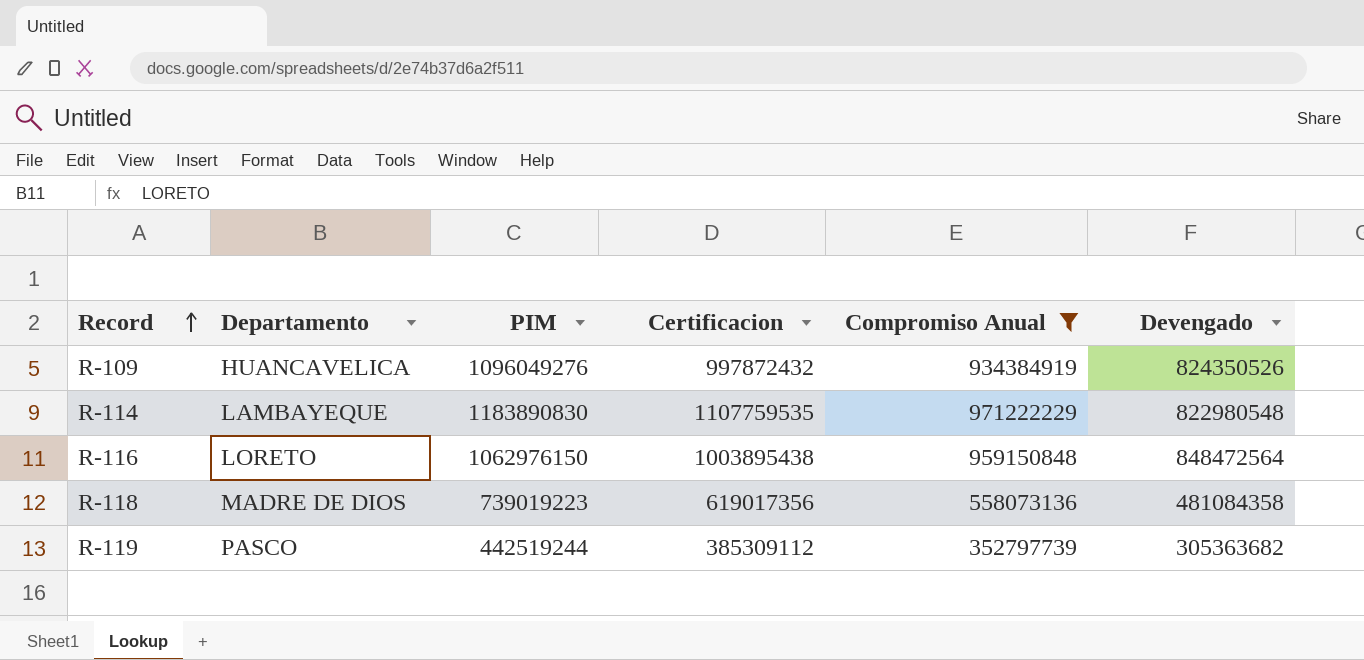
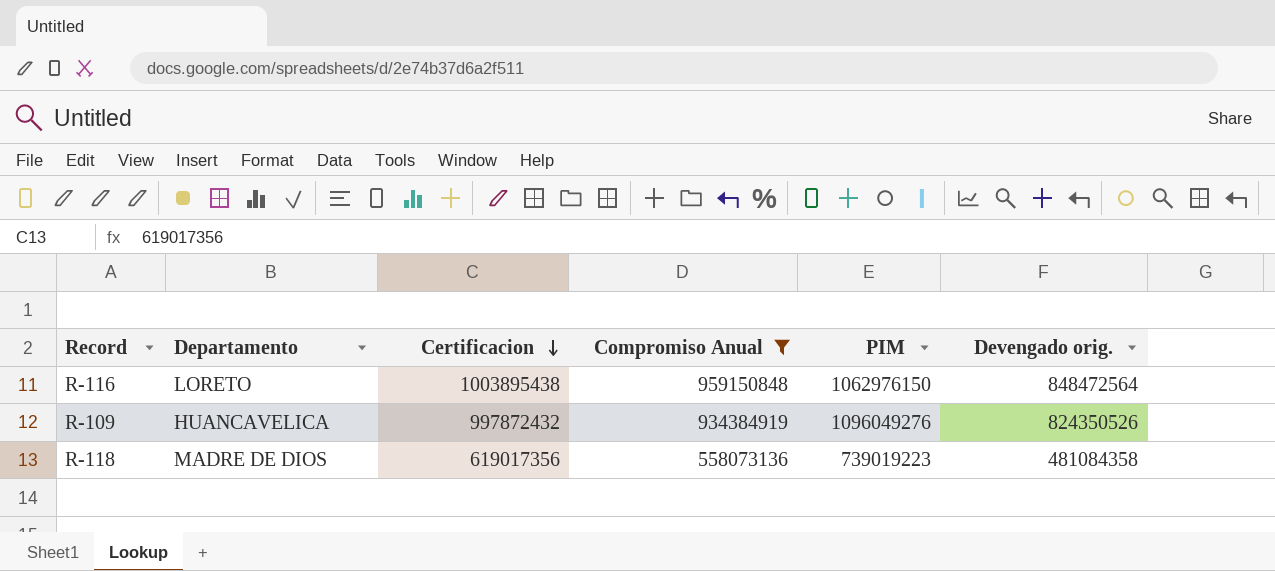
row order: Record ascending -> Certificacion descending
column PIM | position: 3 -> 5
column name: Devengado -> Devengado orig.
row R-114: LAMBAYEQUE | 1183890830 | 1107759535 | 971222229 | 822980548 -> none
row R-119: PASCO | 442519244 | 385309112 | 352797739 | 305363682 -> none

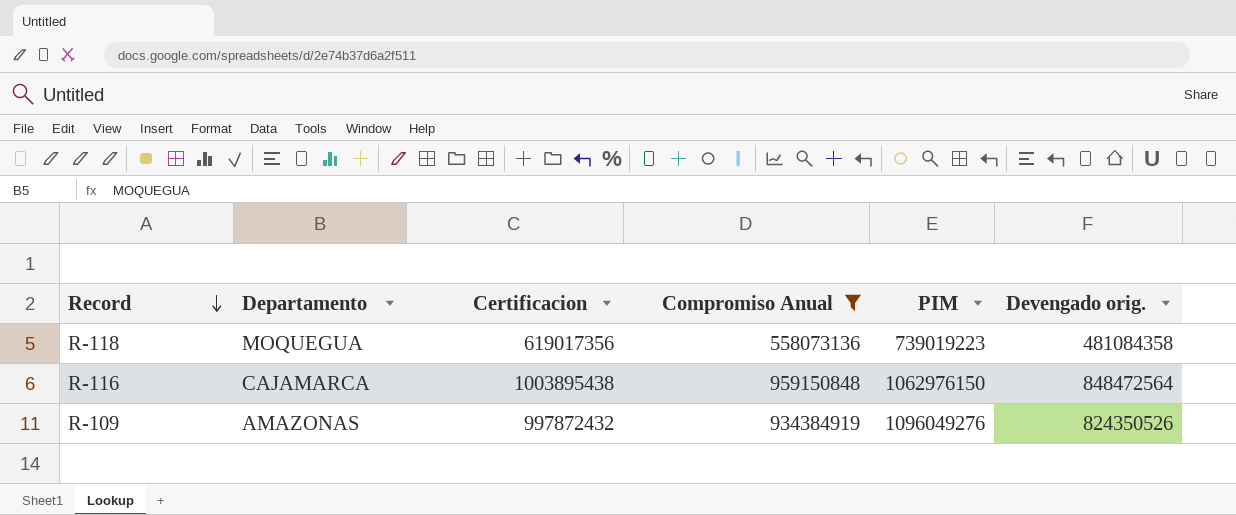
row order: Certificacion descending -> Record descending
R-118 | Departamento: MADRE DE DIOS -> MOQUEGUA
R-116 | Departamento: LORETO -> CAJAMARCA
R-109 | Departamento: HUANCAVELICA -> AMAZONAS

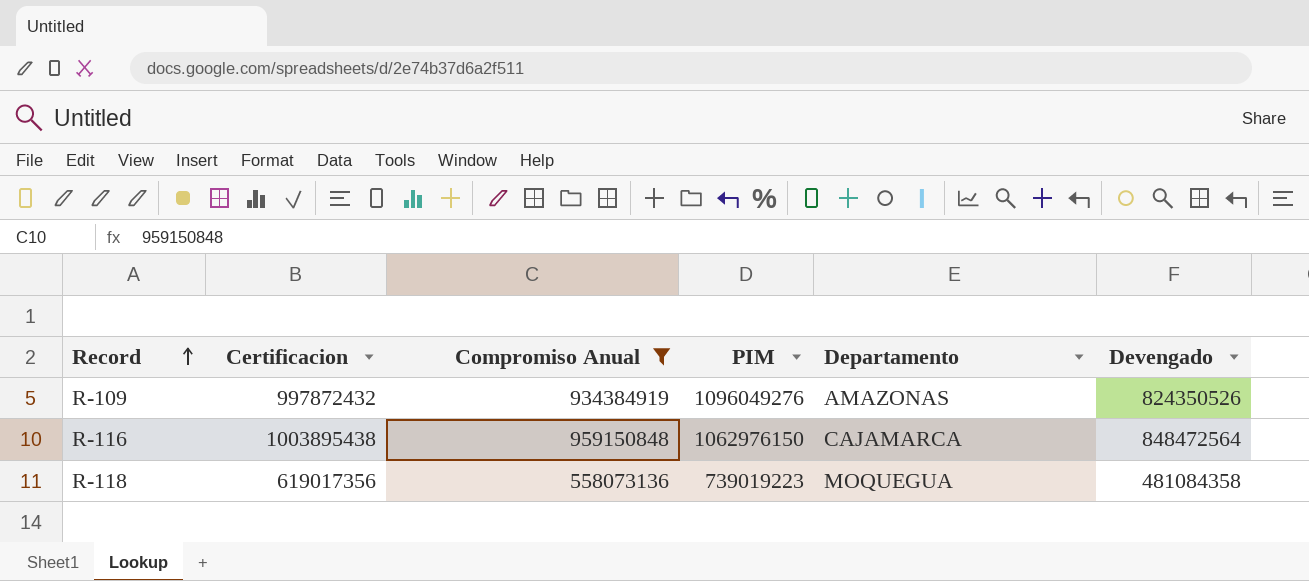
row order: Record descending -> Record ascending
column Departamento | position: 2 -> 5
column name: Devengado orig. -> Devengado

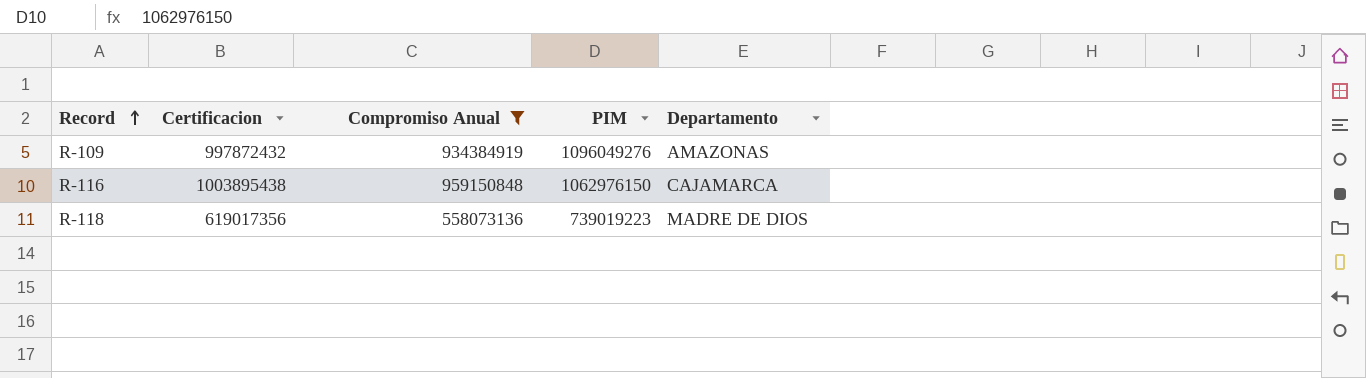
column Devengado | position: 6 -> none
R-118 | Departamento: MOQUEGUA -> MADRE DE DIOS

